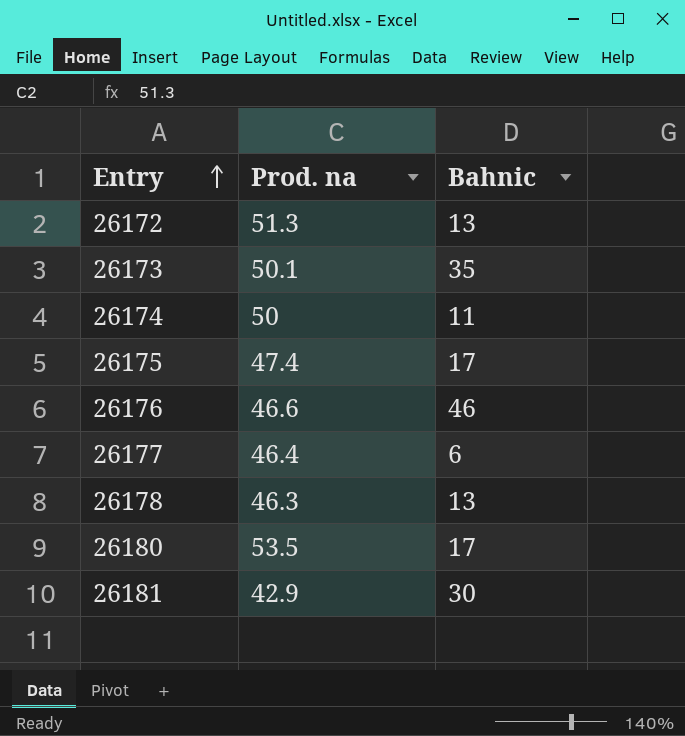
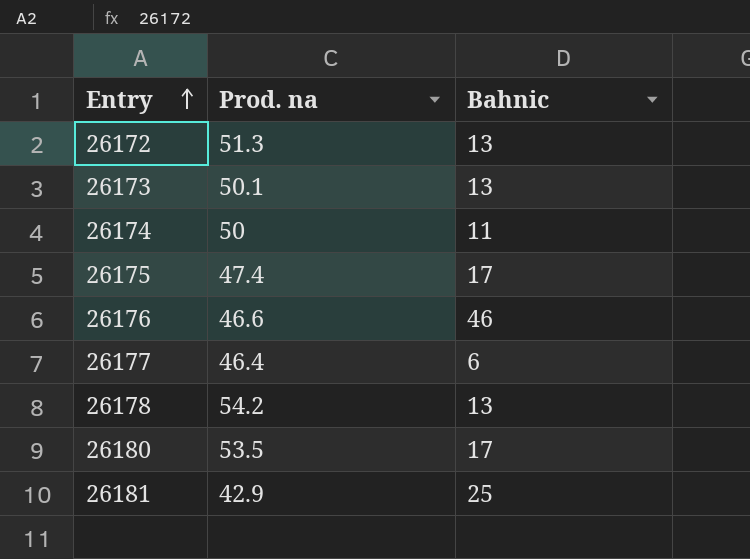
26173 | Bahnic: 35 -> 13
26178 | Prod. na: 46.3 -> 54.2
26181 | Bahnic: 30 -> 25

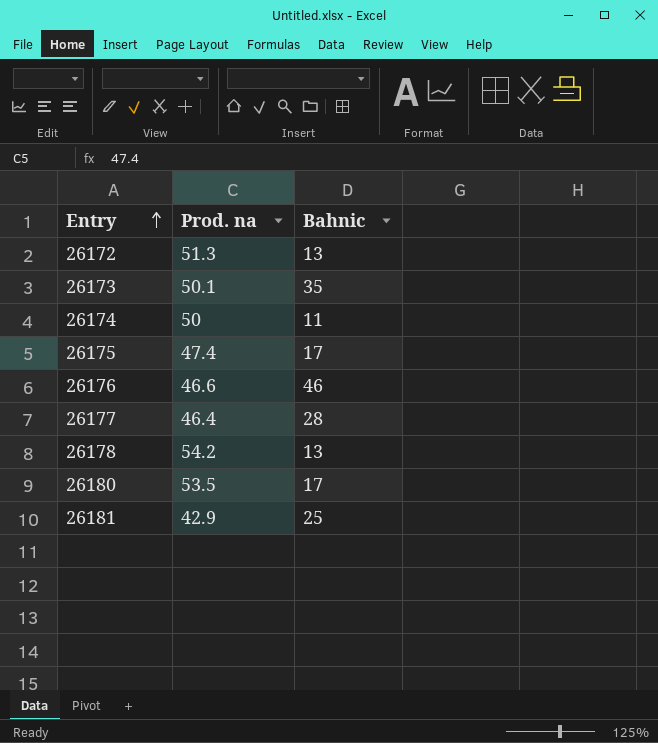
26173 | Bahnic: 13 -> 35
26177 | Bahnic: 6 -> 28

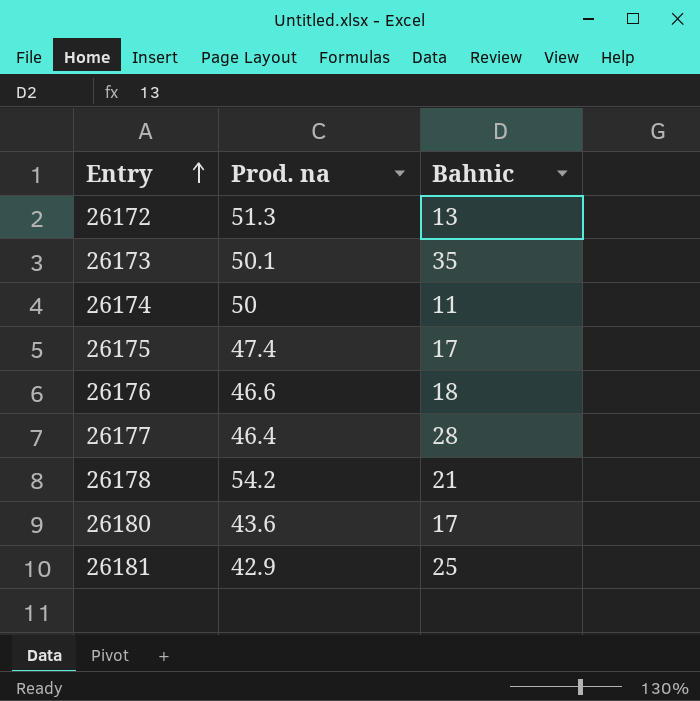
26176 | Bahnic: 46 -> 18
26178 | Bahnic: 13 -> 21
26180 | Prod. na: 53.5 -> 43.6

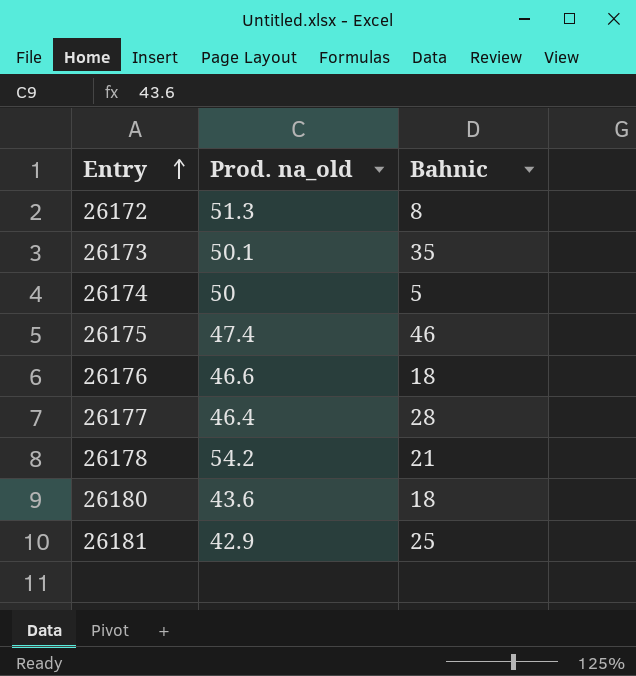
column name: Prod. na -> Prod. na_old
26172 | Bahnic: 13 -> 8
26174 | Bahnic: 11 -> 5
26175 | Bahnic: 17 -> 46
26180 | Bahnic: 17 -> 18

